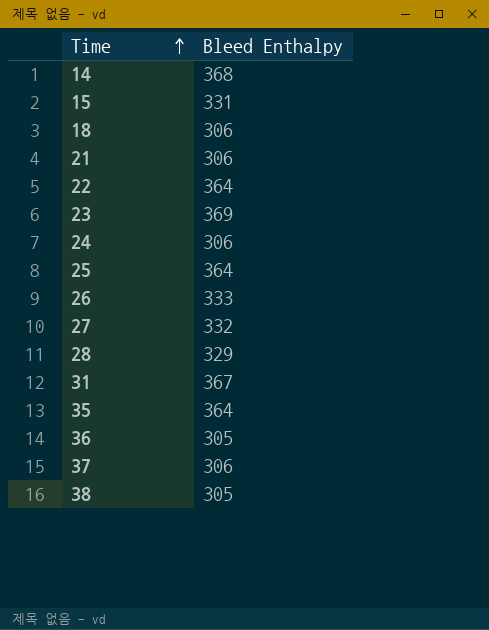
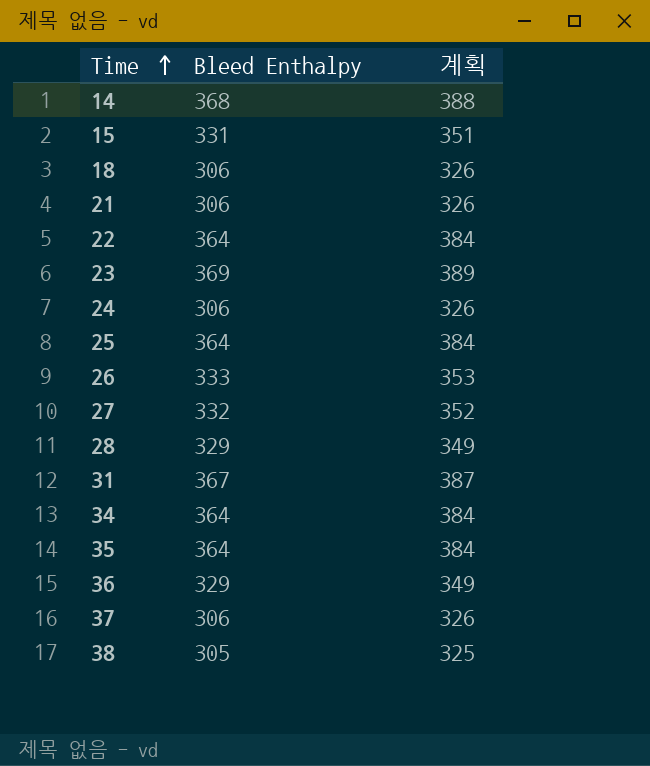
column 계획 | formula: none -> [Bleed Enthalpy] + 20
row 34: none -> 364 | 384
36 | Bleed Enthalpy: 305 -> 329

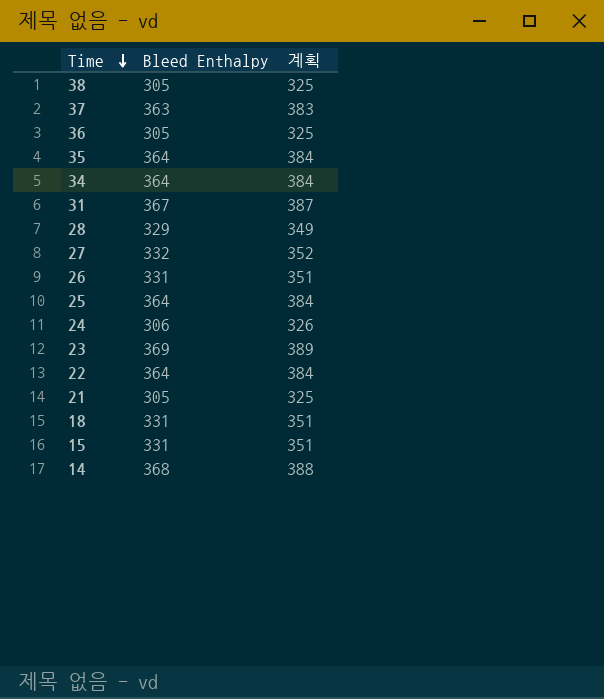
row order: Time ascending -> Time descending
37 | Bleed Enthalpy: 306 -> 363
37 | 계획: 326 -> 383
36 | Bleed Enthalpy: 329 -> 305
36 | 계획: 349 -> 325
26 | Bleed Enthalpy: 333 -> 331
26 | 계획: 353 -> 351
21 | Bleed Enthalpy: 306 -> 305
21 | 계획: 326 -> 325
18 | Bleed Enthalpy: 306 -> 331
18 | 계획: 326 -> 351

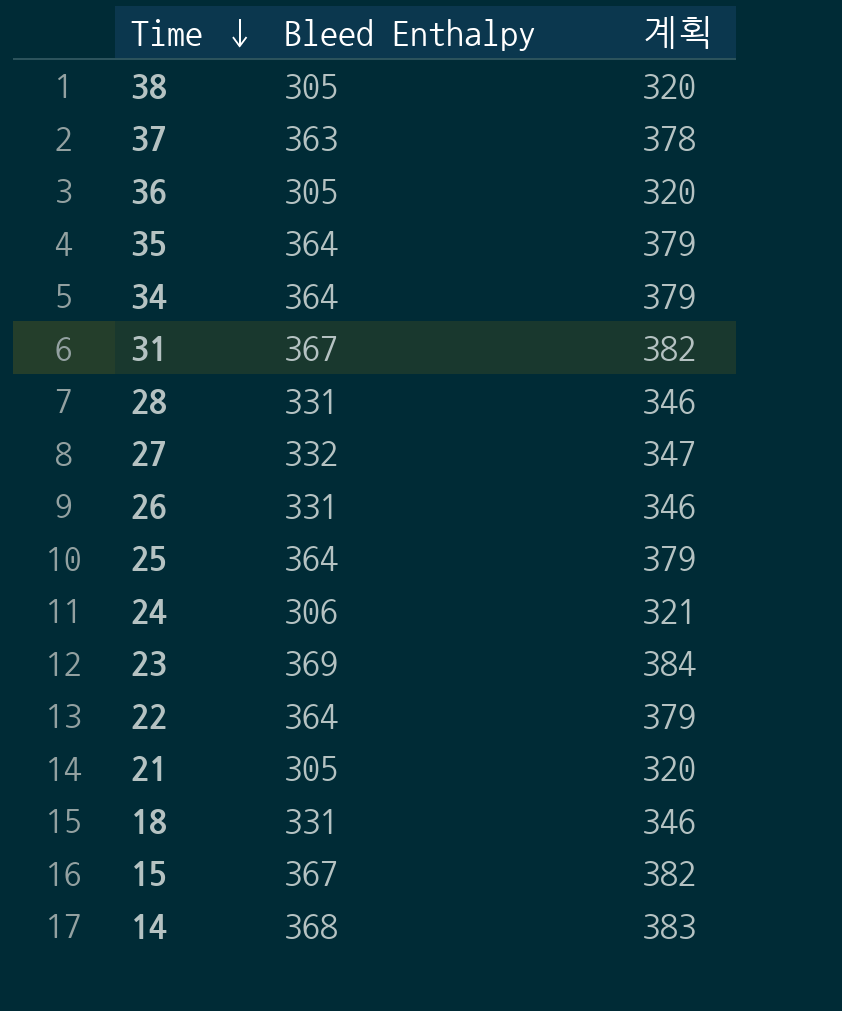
column 계획 | formula: [Bleed Enthalpy] + 20 -> [Bleed Enthalpy] + 15
28 | Bleed Enthalpy: 329 -> 331
15 | Bleed Enthalpy: 331 -> 367

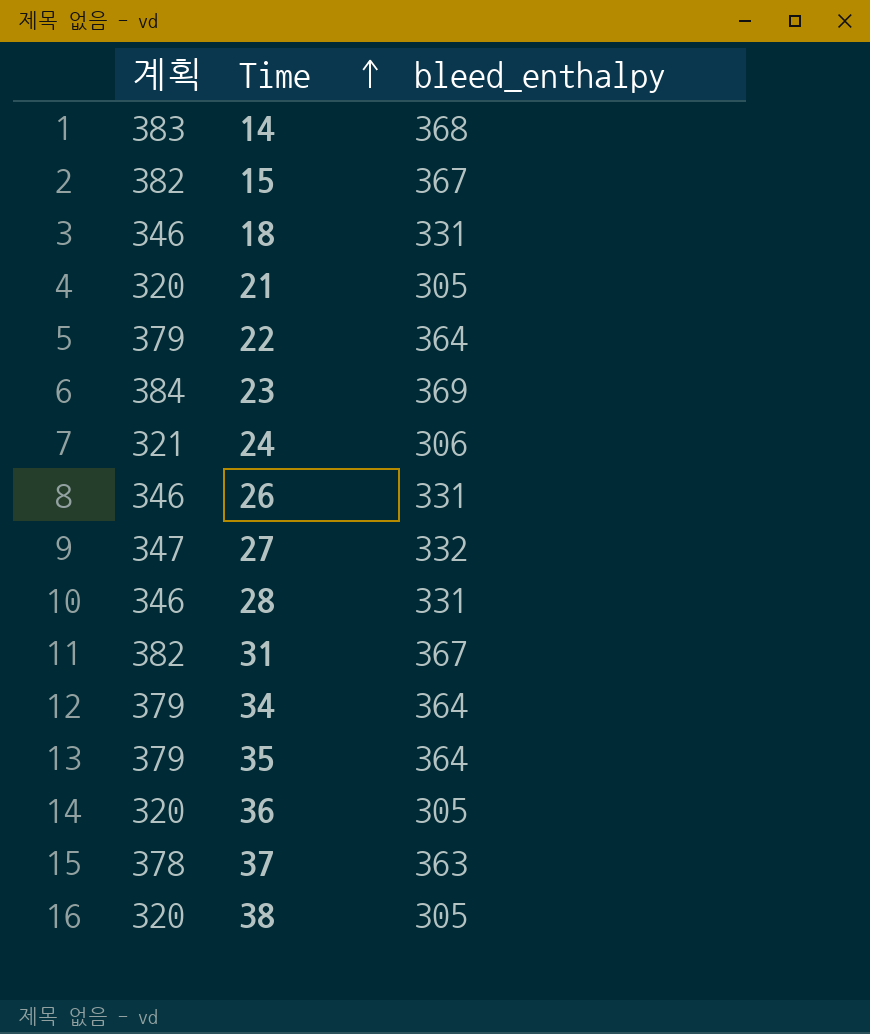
row order: Time descending -> Time ascending
column 계획 | position: 3 -> 1
column name: Bleed Enthalpy -> bleed_enthalpy
row 25: 364 | 379 -> none

